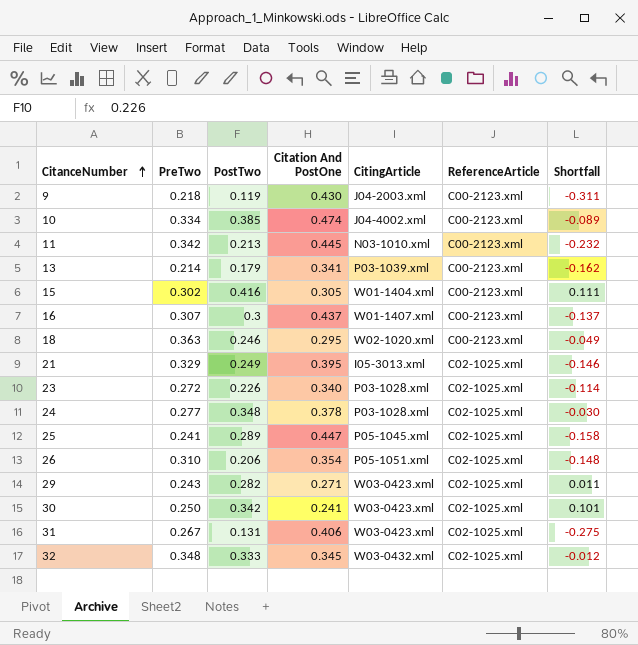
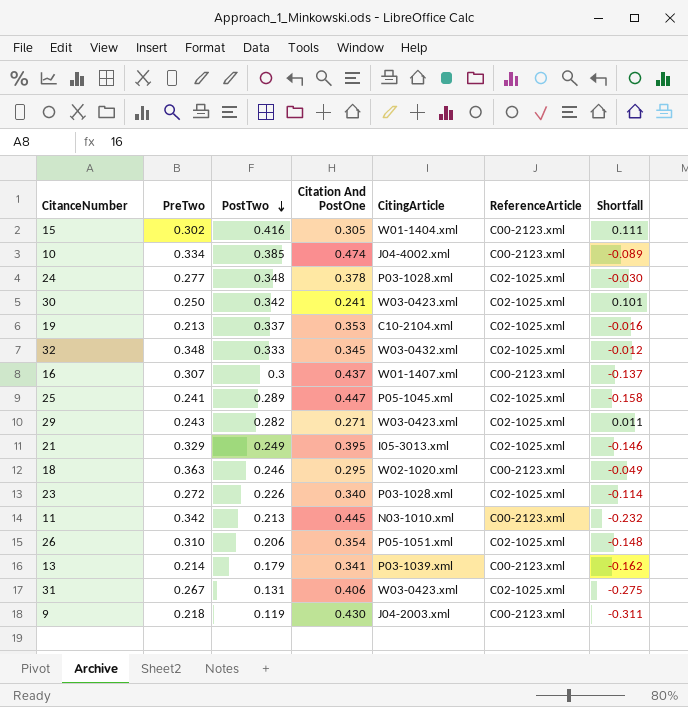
row order: CitanceNumber ascending -> PostTwo descending
row 19: none -> 0.213 | 0.337 | 0.353 | C10-2104.xml | C02-1025.xml | -0.016

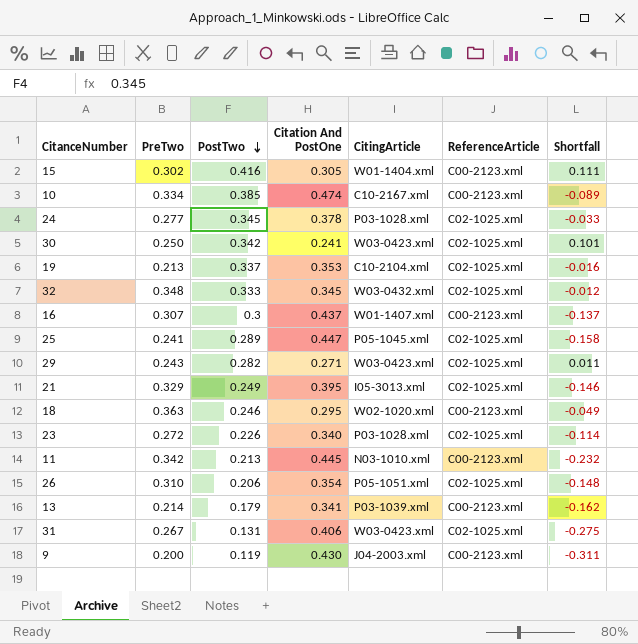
10 | CitingArticle: J04-4002.xml -> C10-2167.xml
24 | PostTwo: 0.348 -> 0.345
24 | Shortfall: -0.030 -> -0.033
9 | PreTwo: 0.218 -> 0.200

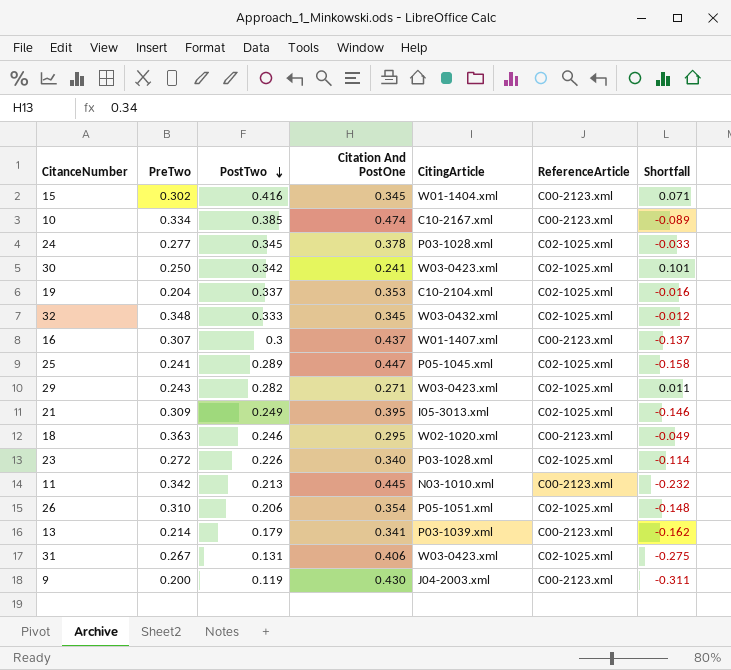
15 | Citation And PostOne: 0.305 -> 0.345
15 | Shortfall: 0.111 -> 0.071
19 | PreTwo: 0.213 -> 0.204
21 | PreTwo: 0.329 -> 0.309

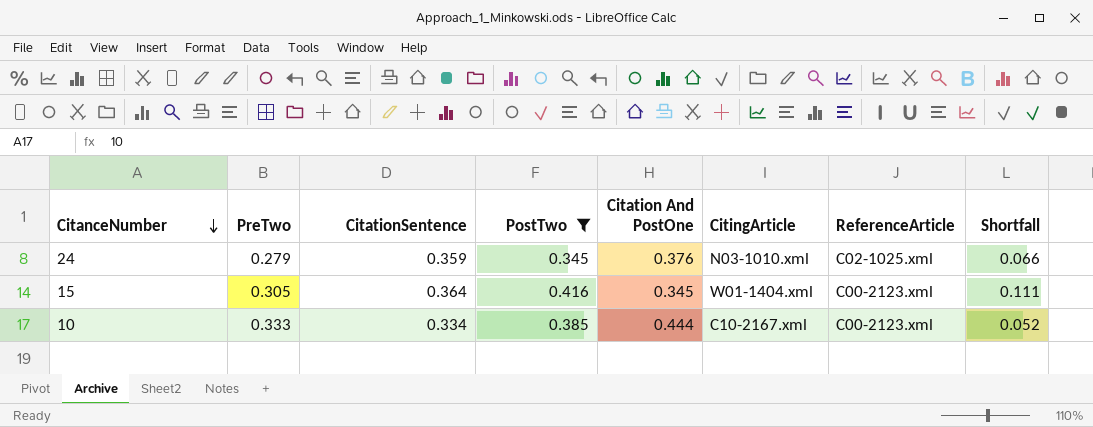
filter: none -> PostTwo >= 0.345
row order: PostTwo descending -> CitanceNumber descending
column CitationSentence | position: none -> 3
column Shortfall | formula: [PostTwo] - [Citation And PostOne] -> [PostTwo] - [PreTwo]
24 | PreTwo: 0.277 -> 0.279
24 | Citation And PostOne: 0.378 -> 0.376
24 | CitingArticle: P03-1028.xml -> N03-1010.xml
15 | PreTwo: 0.302 -> 0.305
10 | PreTwo: 0.334 -> 0.333
10 | Citation And PostOne: 0.474 -> 0.444

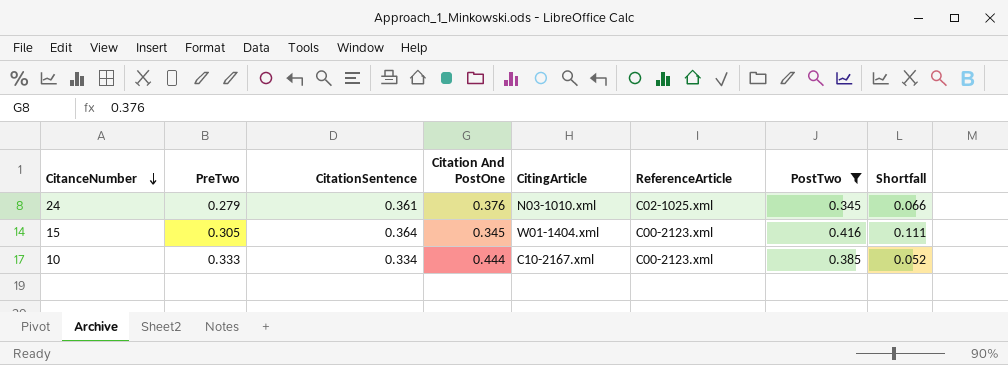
column PostTwo | position: 4 -> 7
24 | CitationSentence: 0.359 -> 0.361

